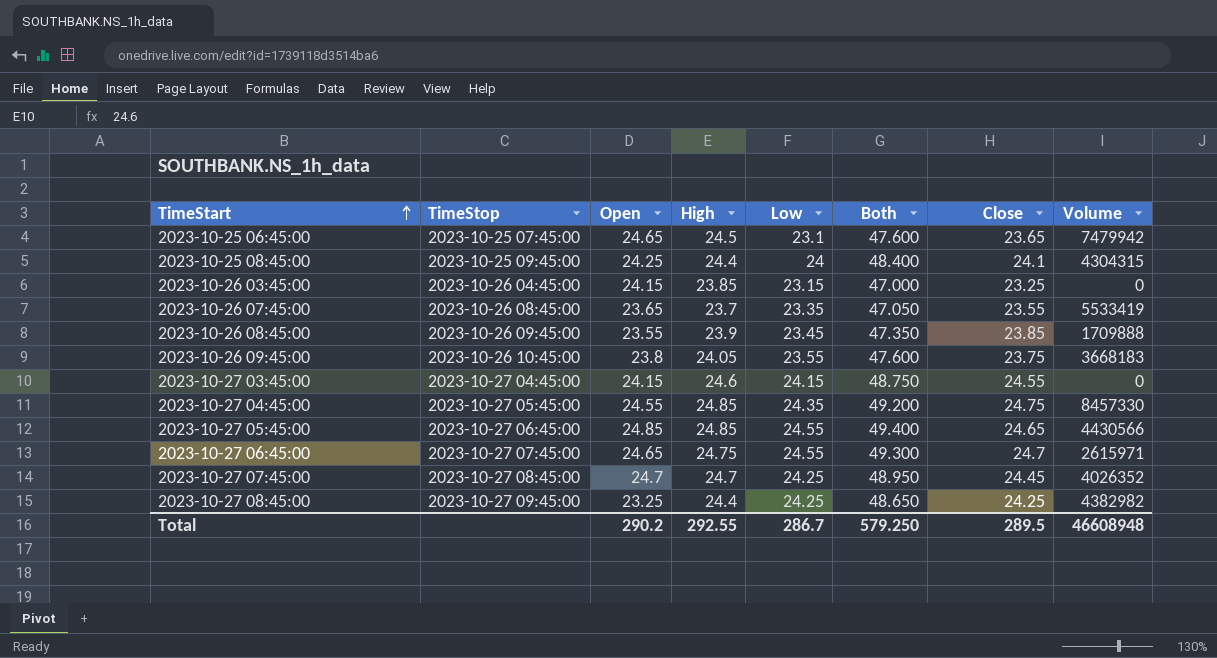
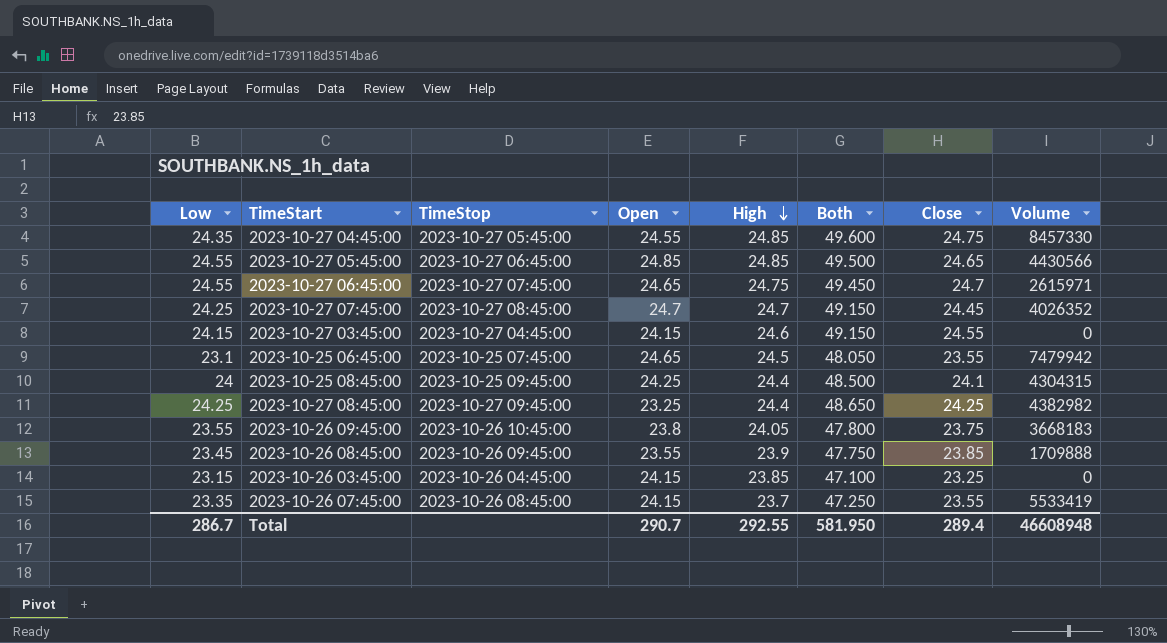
row order: TimeStart ascending -> High descending
column Low | position: 5 -> 1
column Both | formula: [High] + [Low] -> [High] + [Close]
2023-10-25 06:45:00 | Close: 23.65 -> 23.55
2023-10-26 07:45:00 | Open: 23.65 -> 24.15
Total | Open: 290.2 -> 290.7
Total | Both: 579.250 -> 581.950
Total | Close: 289.5 -> 289.4

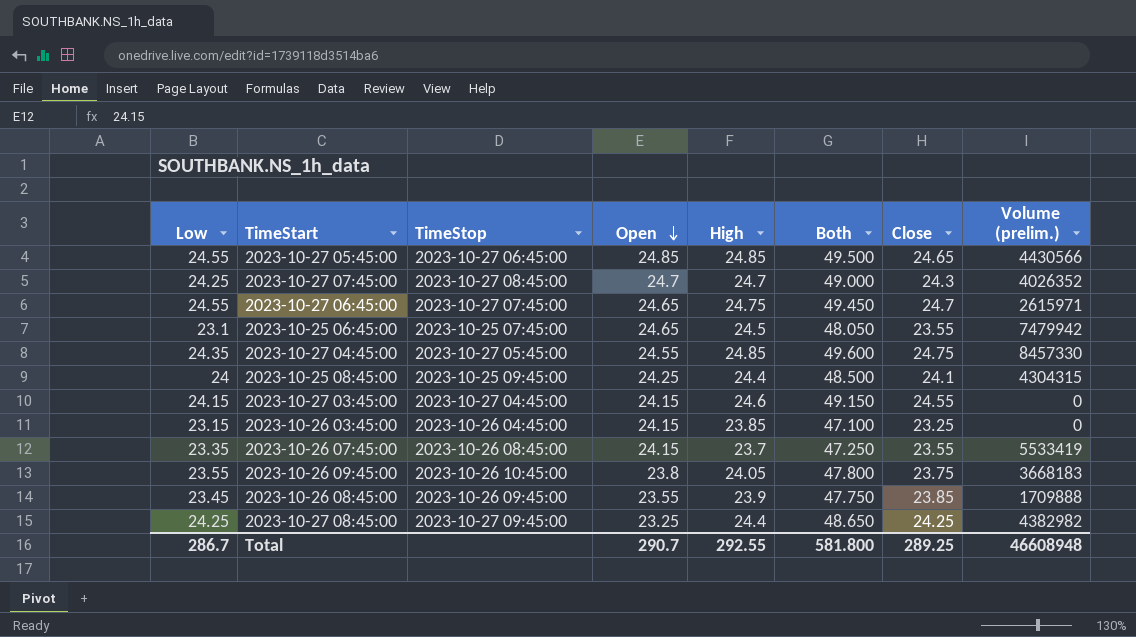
row order: High descending -> Open descending
column name: Volume -> Volume (prelim.)
2023-10-27 07:45:00 | Both: 49.150 -> 49.000
2023-10-27 07:45:00 | Close: 24.45 -> 24.3
Total | Both: 581.950 -> 581.800
Total | Close: 289.4 -> 289.25

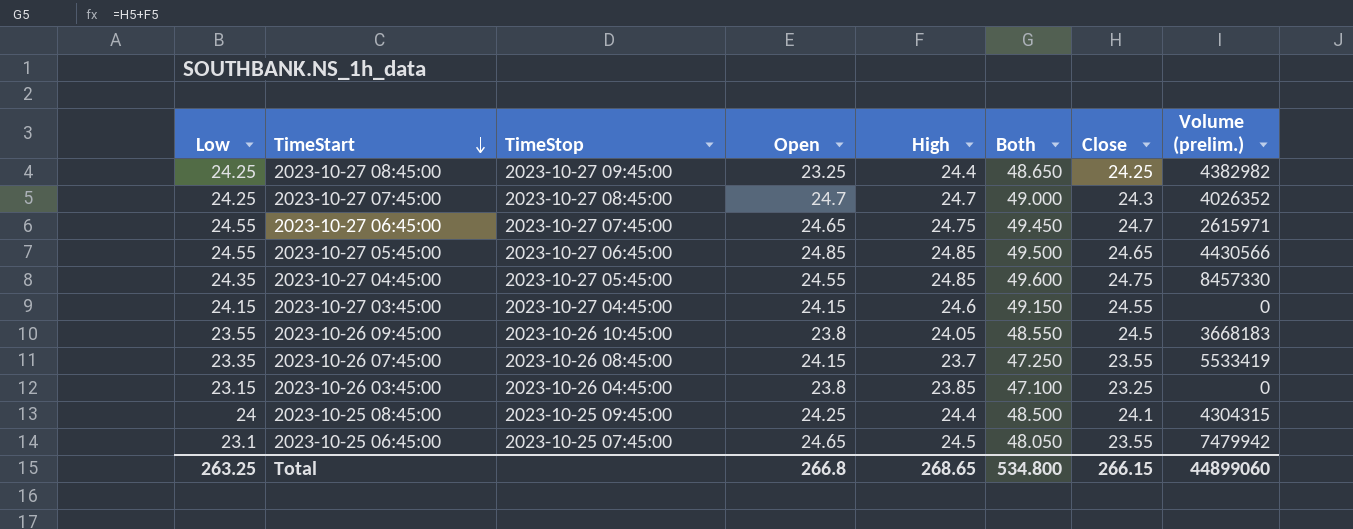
row order: Open descending -> TimeStart descending
row 2023-10-26 08:45:00: 23.45 | 2023-10-26 09:45:00 | 23.55 | 23.9 | 47.750 | 23.85 | 1709888 -> none
2023-10-26 09:45:00 | Both: 47.800 -> 48.550
2023-10-26 09:45:00 | Close: 23.75 -> 24.5
2023-10-26 03:45:00 | Open: 24.15 -> 23.8
Total | Low: 286.7 -> 263.25
Total | Open: 290.7 -> 266.8
Total | High: 292.55 -> 268.65
Total | Both: 581.800 -> 534.800
Total | Close: 289.25 -> 266.15
Total | Volume (prelim.): 46608948 -> 44899060

